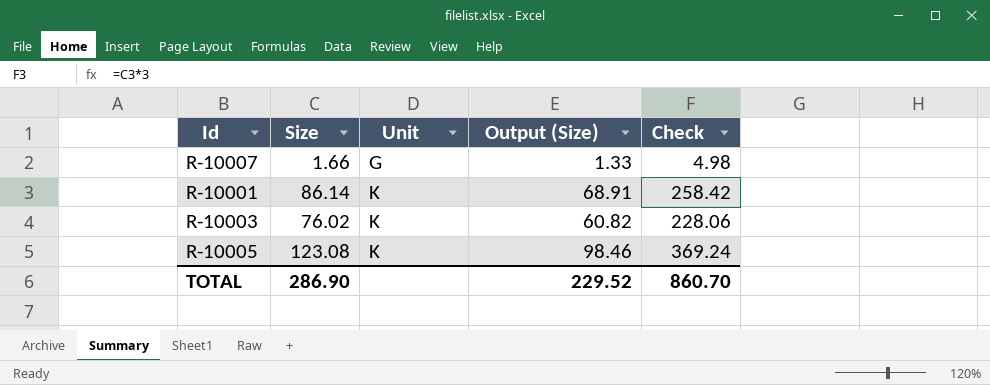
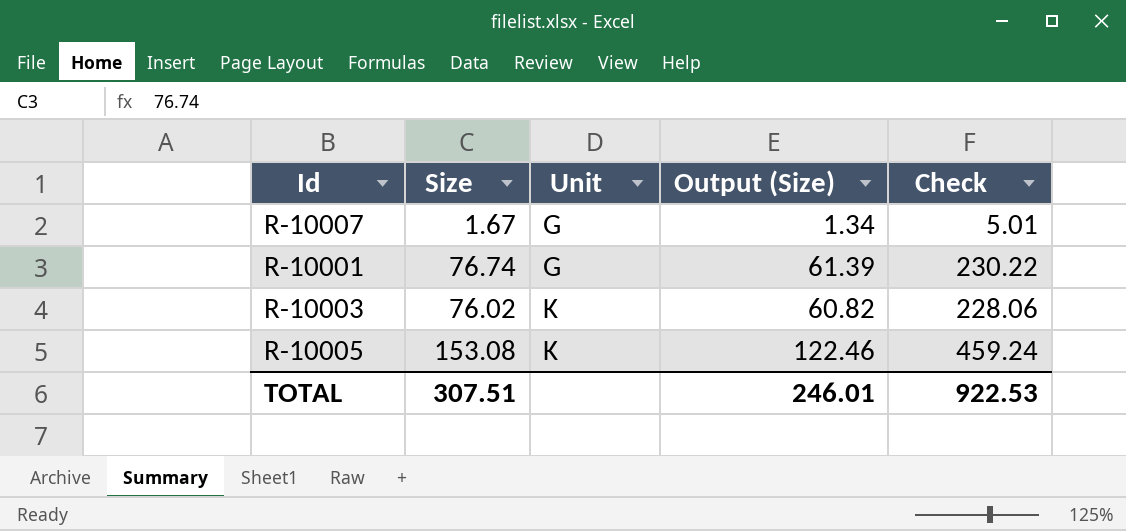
R-10007 | Size: 1.66 -> 1.67
R-10007 | Output (Size): 1.33 -> 1.34
R-10007 | Check: 4.98 -> 5.01
R-10001 | Size: 86.14 -> 76.74
R-10001 | Unit: K -> G
R-10001 | Output (Size): 68.91 -> 61.39
R-10001 | Check: 258.42 -> 230.22
R-10005 | Size: 123.08 -> 153.08
R-10005 | Output (Size): 98.46 -> 122.46
R-10005 | Check: 369.24 -> 459.24
TOTAL | Size: 286.90 -> 307.51
TOTAL | Output (Size): 229.52 -> 246.01
TOTAL | Check: 860.70 -> 922.53

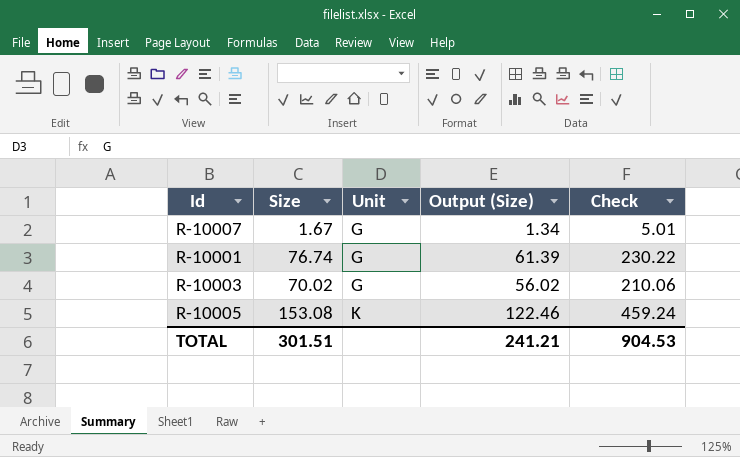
R-10003 | Size: 76.02 -> 70.02
R-10003 | Unit: K -> G
R-10003 | Output (Size): 60.82 -> 56.02
R-10003 | Check: 228.06 -> 210.06
TOTAL | Size: 307.51 -> 301.51
TOTAL | Output (Size): 246.01 -> 241.21
TOTAL | Check: 922.53 -> 904.53

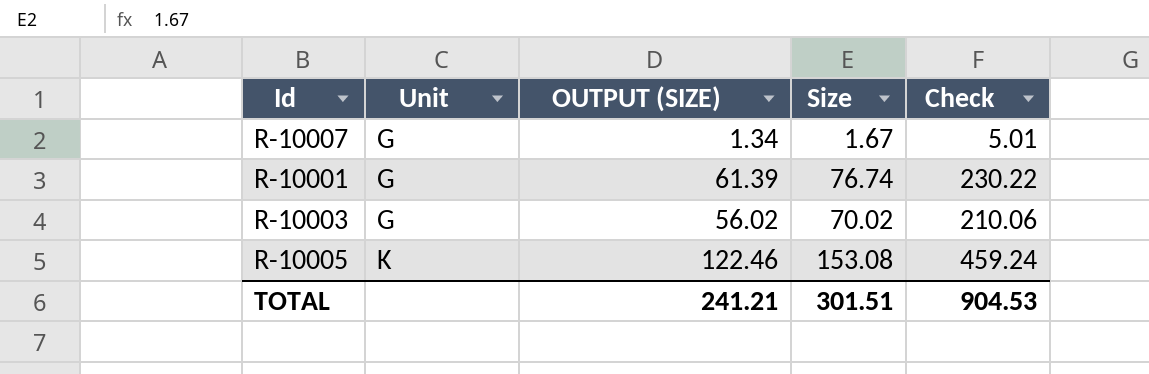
column name: Output (Size) -> OUTPUT (SIZE)
column Size | position: 2 -> 4

